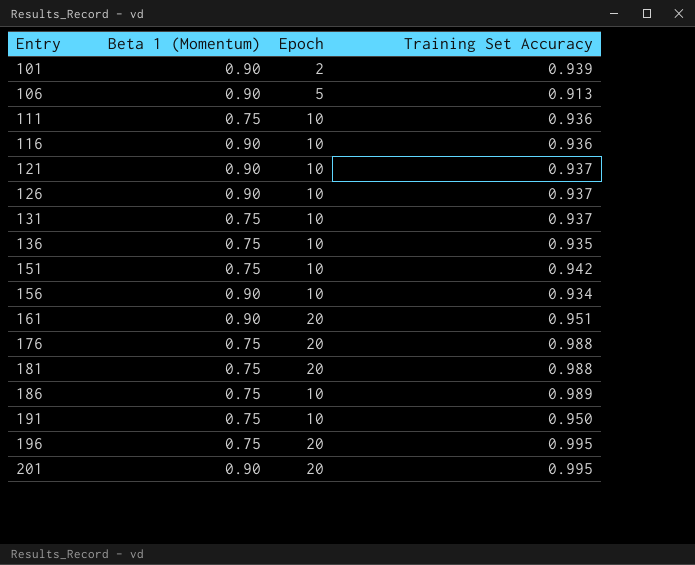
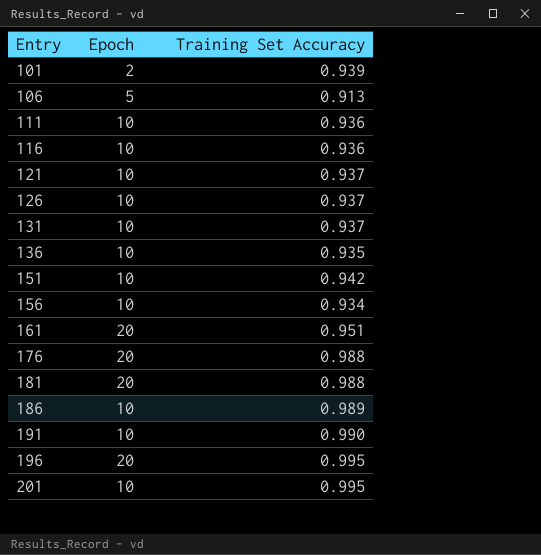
column Beta 1 (Momentum) | position: 2 -> none
191 | Training Set Accuracy: 0.950 -> 0.990
201 | Epoch: 20 -> 10

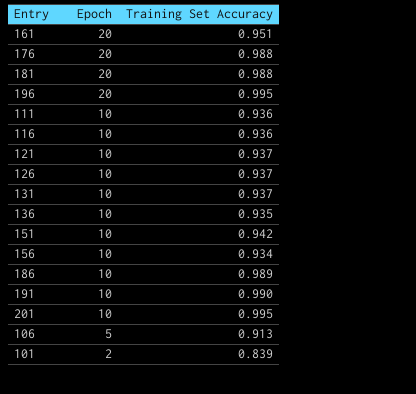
row order: Entry ascending -> Epoch descending
101 | Training Set Accuracy: 0.939 -> 0.839

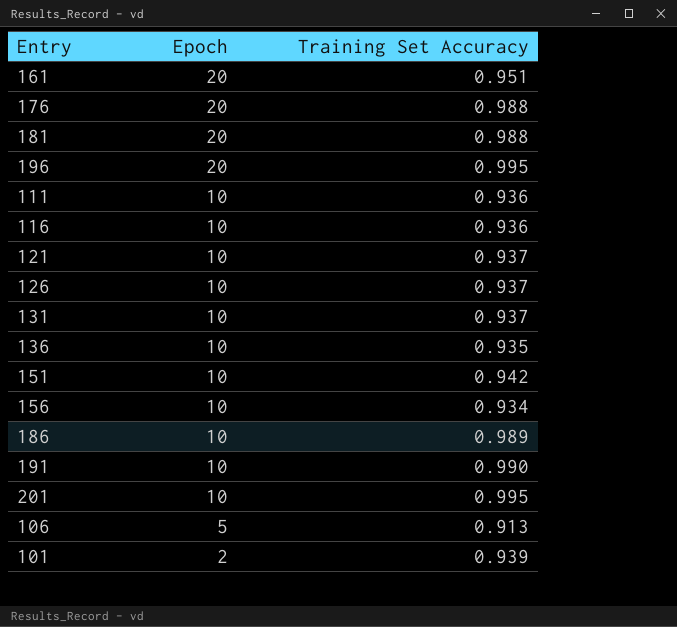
101 | Training Set Accuracy: 0.839 -> 0.939

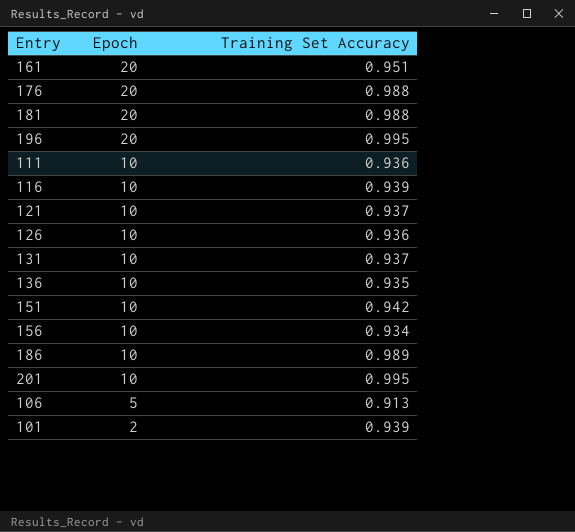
row 191: 10 | 0.990 -> none
116 | Training Set Accuracy: 0.936 -> 0.939
126 | Training Set Accuracy: 0.937 -> 0.936

